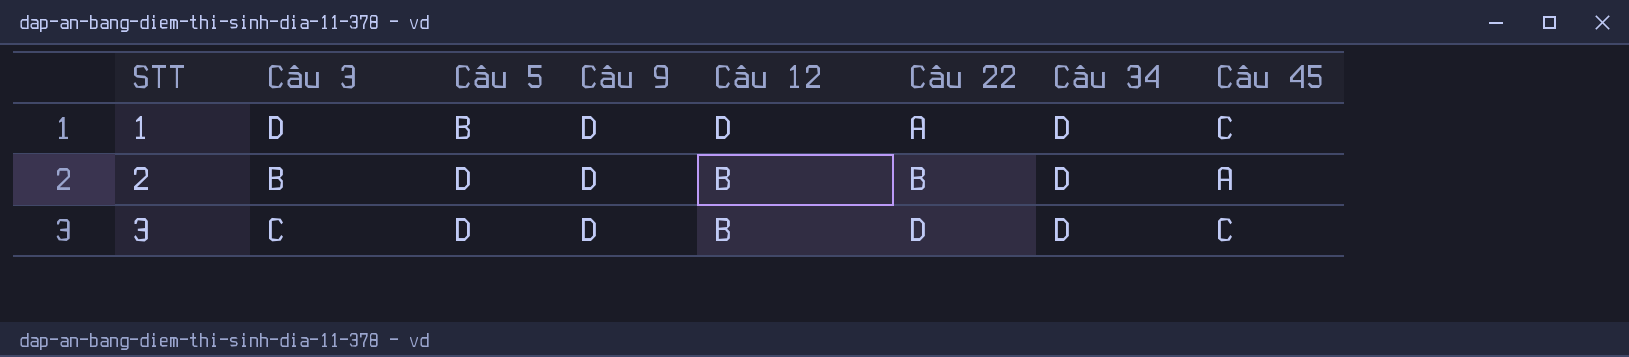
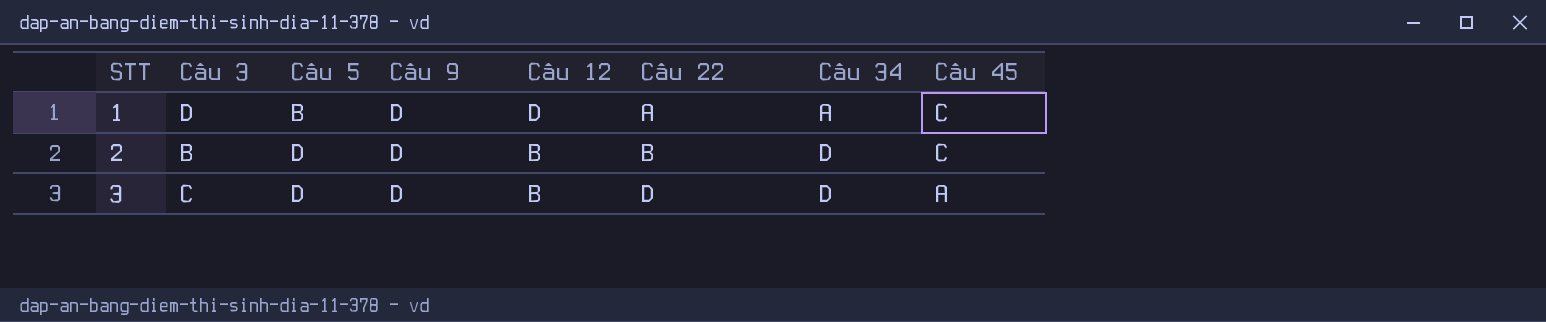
1 | Câu 34: D -> A
2 | Câu 45: A -> C
3 | Câu 45: C -> A

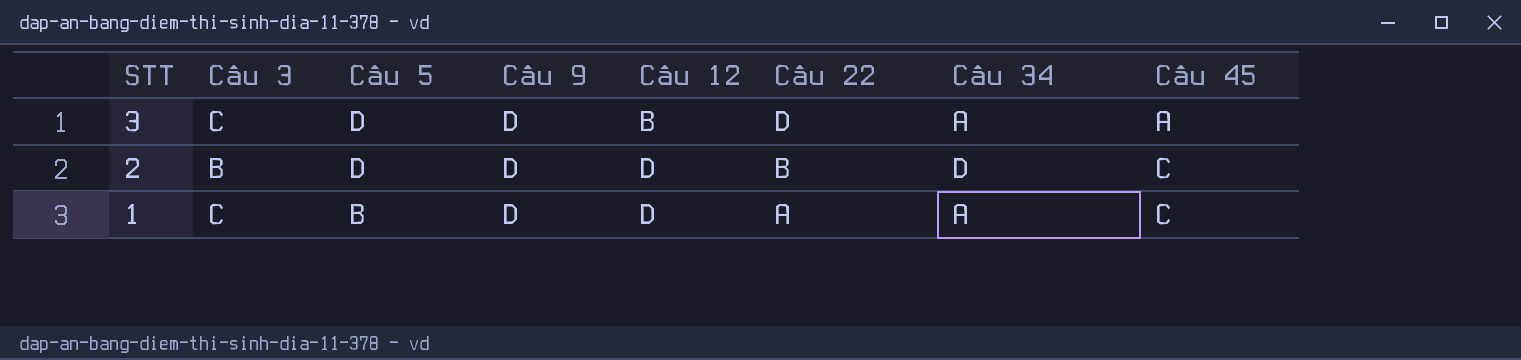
row order: STT ascending -> STT descending
3 | Câu 34: D -> A
2 | Câu 12: B -> D
1 | Câu 3: D -> C

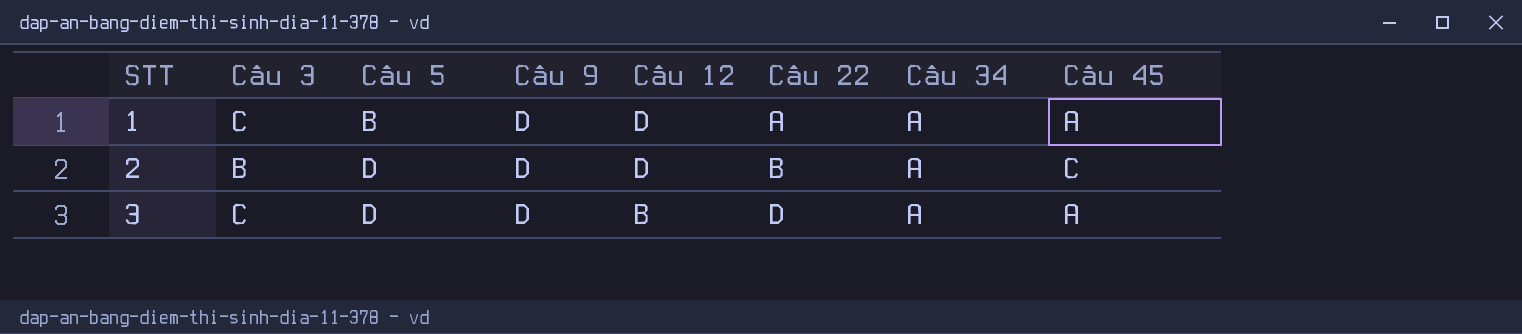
row order: STT descending -> STT ascending
1 | Câu 45: C -> A
2 | Câu 34: D -> A

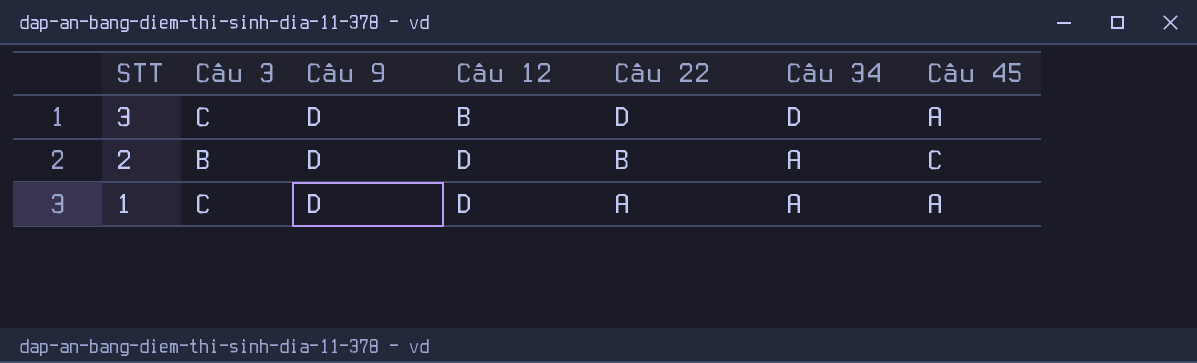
row order: STT ascending -> STT descending
column Câu 5 | position: 3 -> none
3 | Câu 34: A -> D

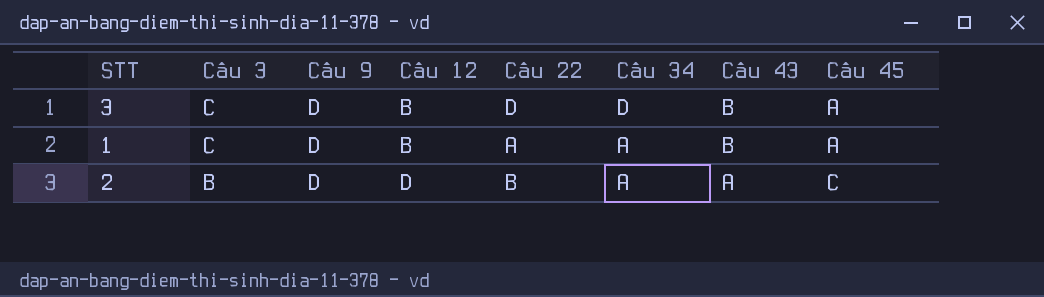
row order: STT descending -> Câu 3 descending
column Câu 43 | position: none -> 7
1 | Câu 12: D -> B

